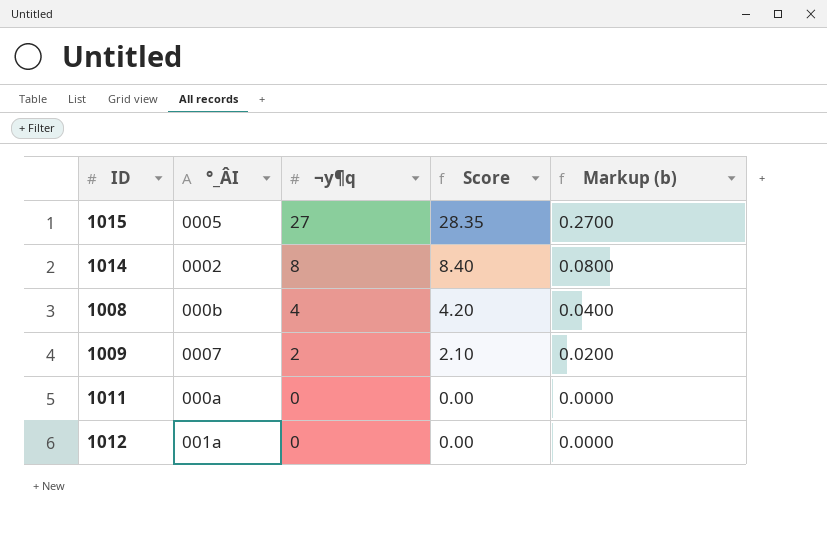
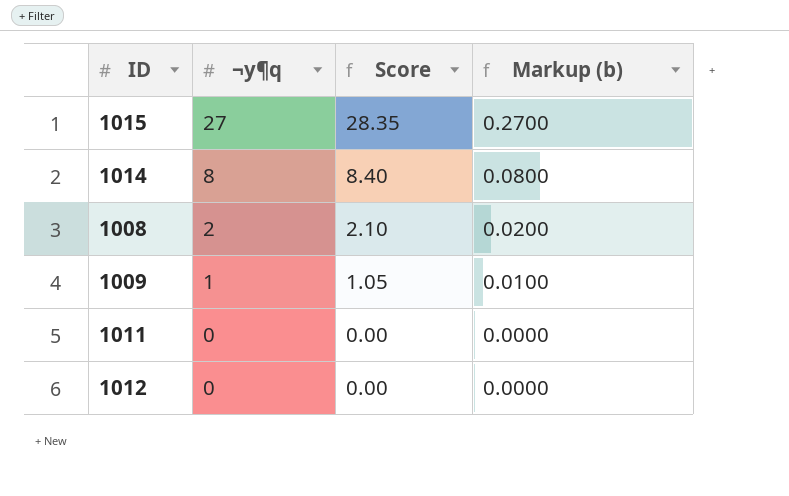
column °_ÂI | position: 2 -> none
1008 | ¬y¶q: 4 -> 2
1008 | Score: 4.20 -> 2.10
1008 | Markup (b): 0.0400 -> 0.0200
1009 | ¬y¶q: 2 -> 1
1009 | Score: 2.10 -> 1.05
1009 | Markup (b): 0.0200 -> 0.0100

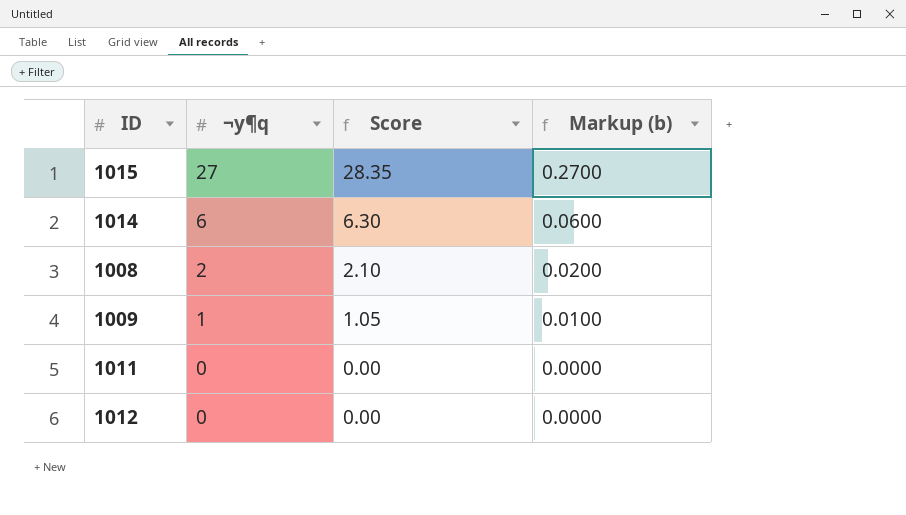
1014 | ¬y¶q: 8 -> 6
1014 | Score: 8.40 -> 6.30
1014 | Markup (b): 0.0800 -> 0.0600

